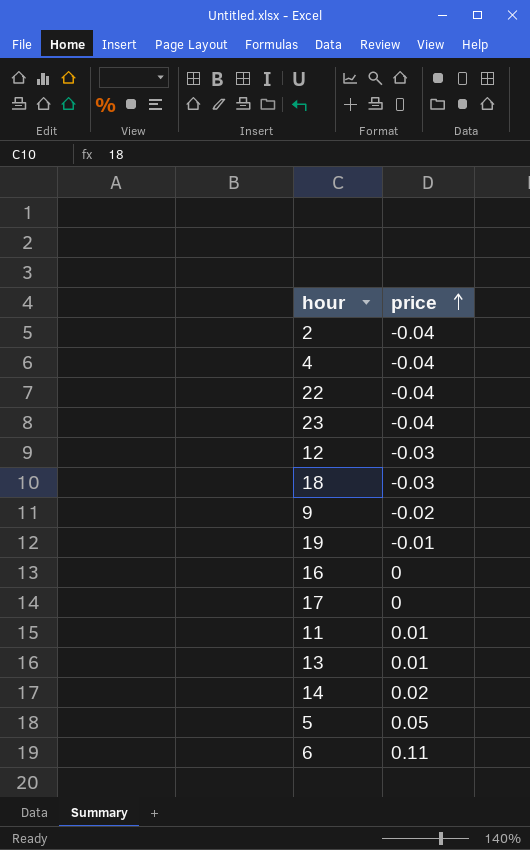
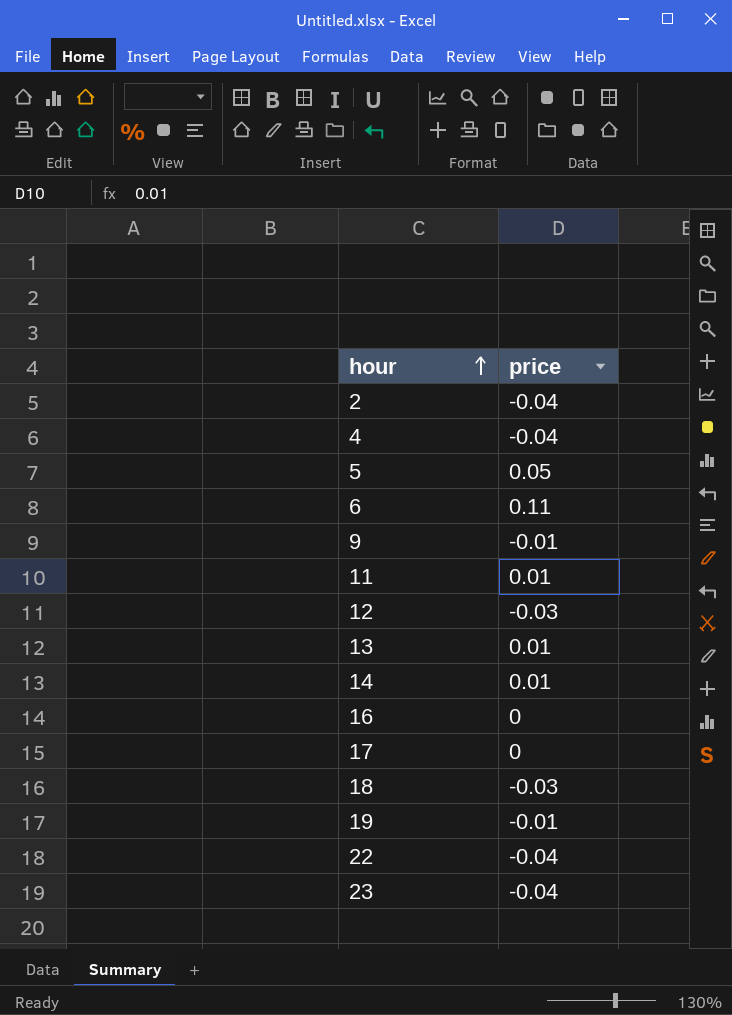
row order: price ascending -> hour ascending
9 | price: -0.02 -> -0.01
14 | price: 0.02 -> 0.01

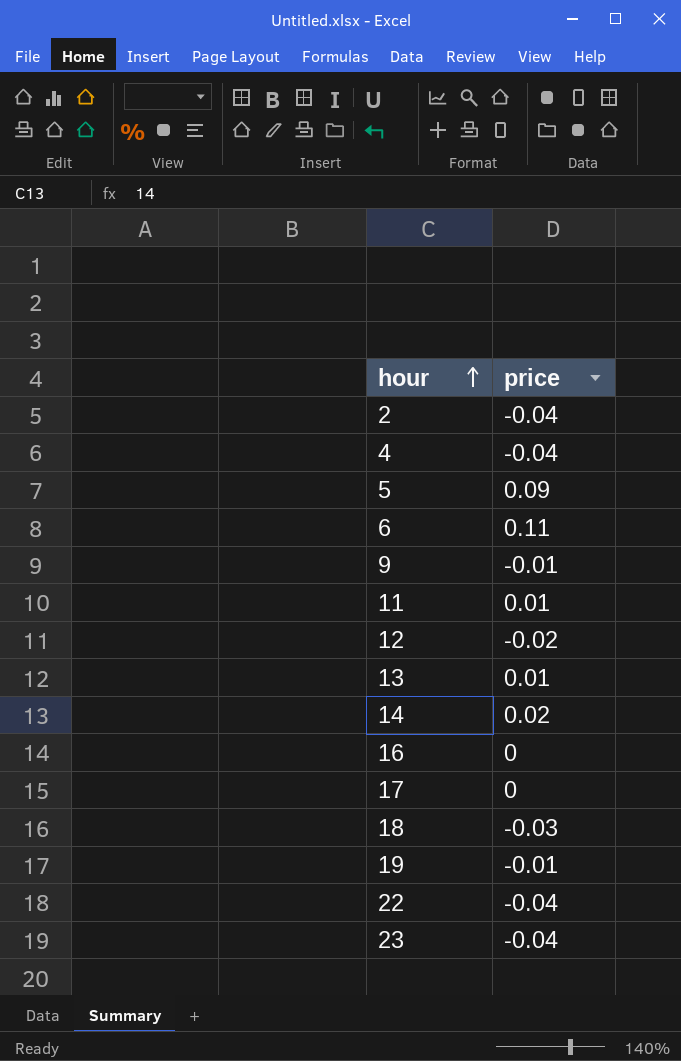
5 | price: 0.05 -> 0.09
12 | price: -0.03 -> -0.02
14 | price: 0.01 -> 0.02

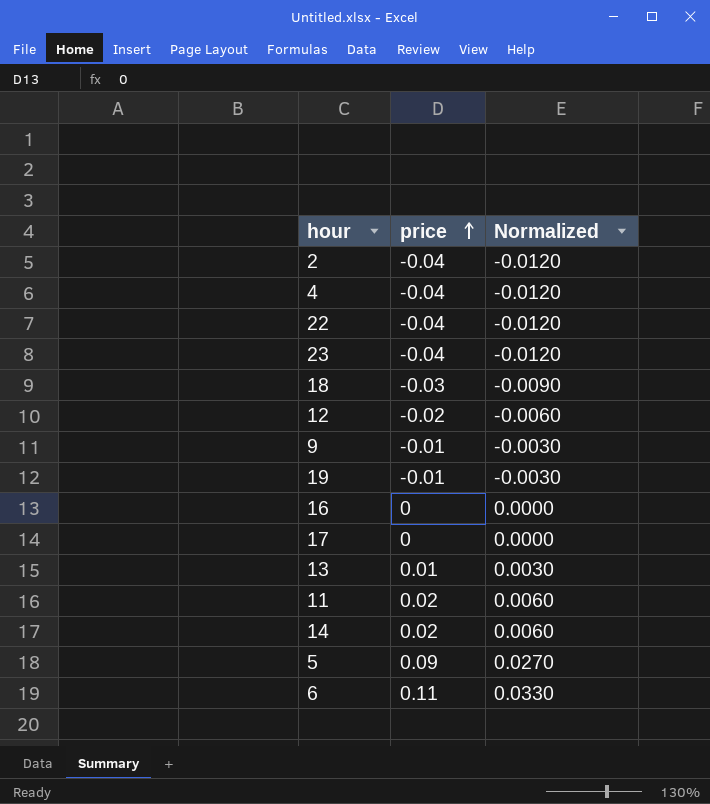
row order: hour ascending -> price ascending
column Normalized | formula: none -> [price] * 0.3
11 | price: 0.01 -> 0.02

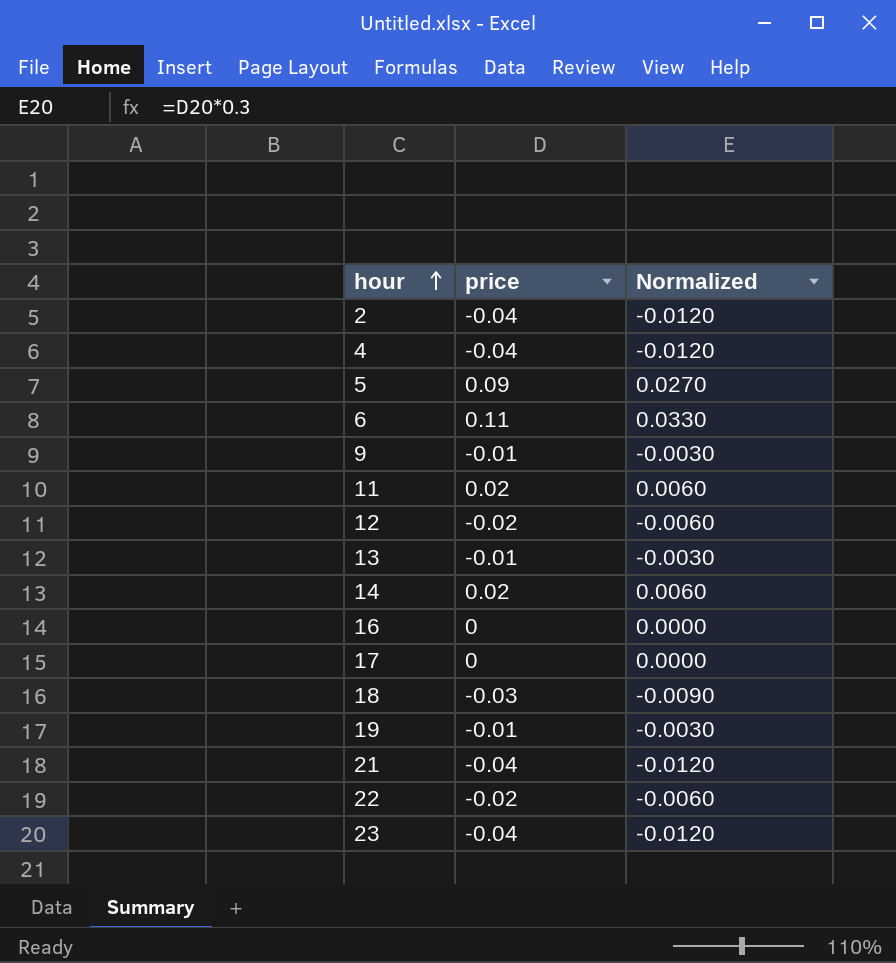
row order: price ascending -> hour ascending
13 | price: 0.01 -> -0.01
13 | Normalized: 0.0030 -> -0.0030
row 21: none -> -0.04 | -0.0120
22 | price: -0.04 -> -0.02
22 | Normalized: -0.0120 -> -0.0060

